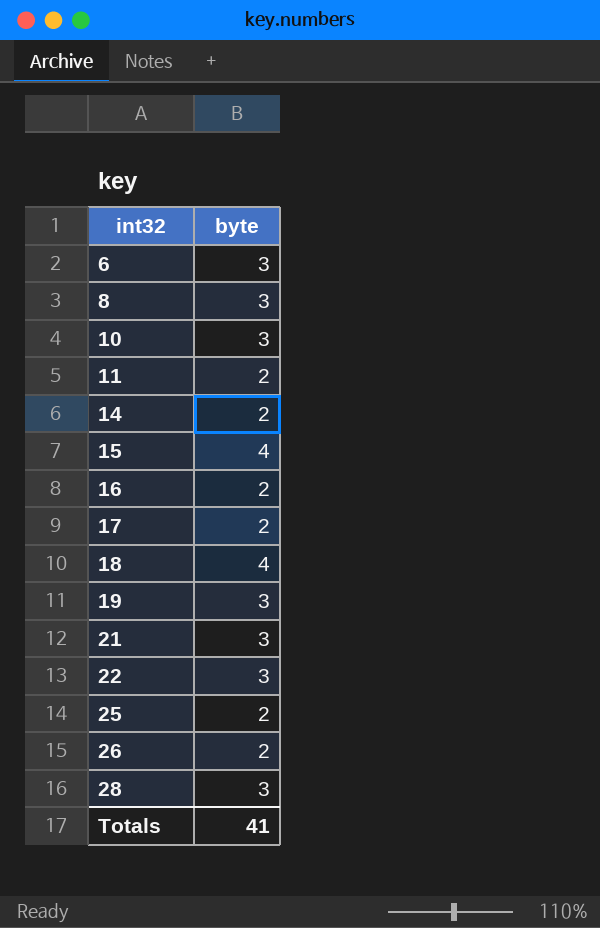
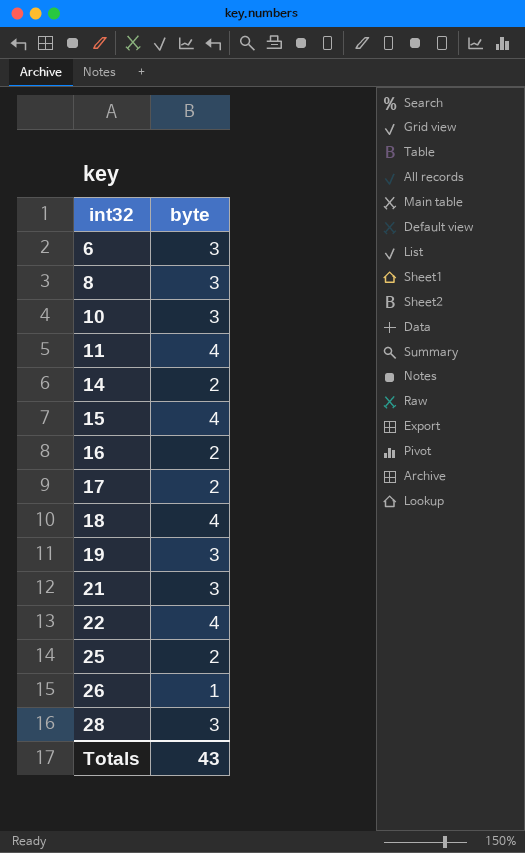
11 | byte: 2 -> 4
22 | byte: 3 -> 4
26 | byte: 2 -> 1
Totals | byte: 41 -> 43

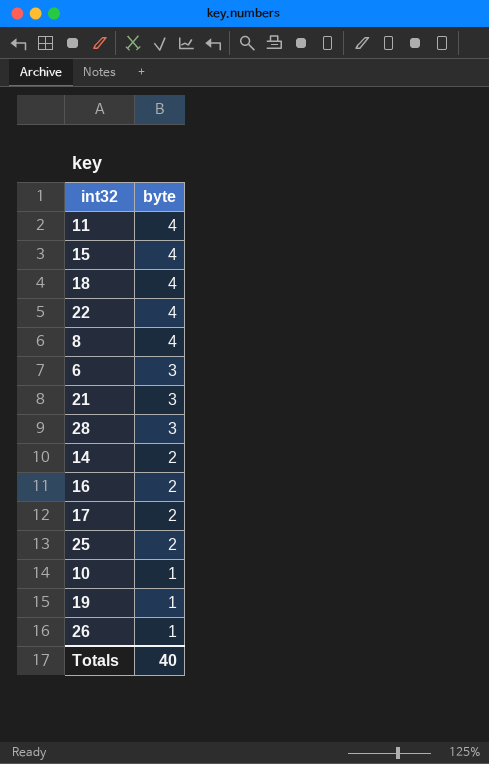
row order: int32 ascending -> byte descending
8 | byte: 3 -> 4
10 | byte: 3 -> 1
19 | byte: 3 -> 1
Totals | byte: 43 -> 40

